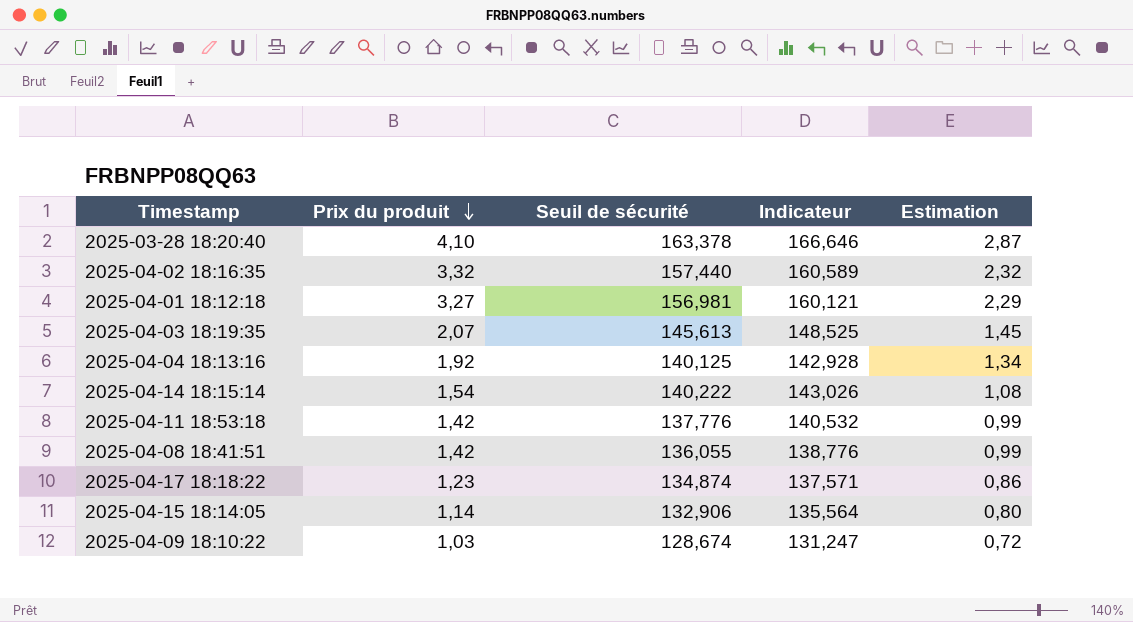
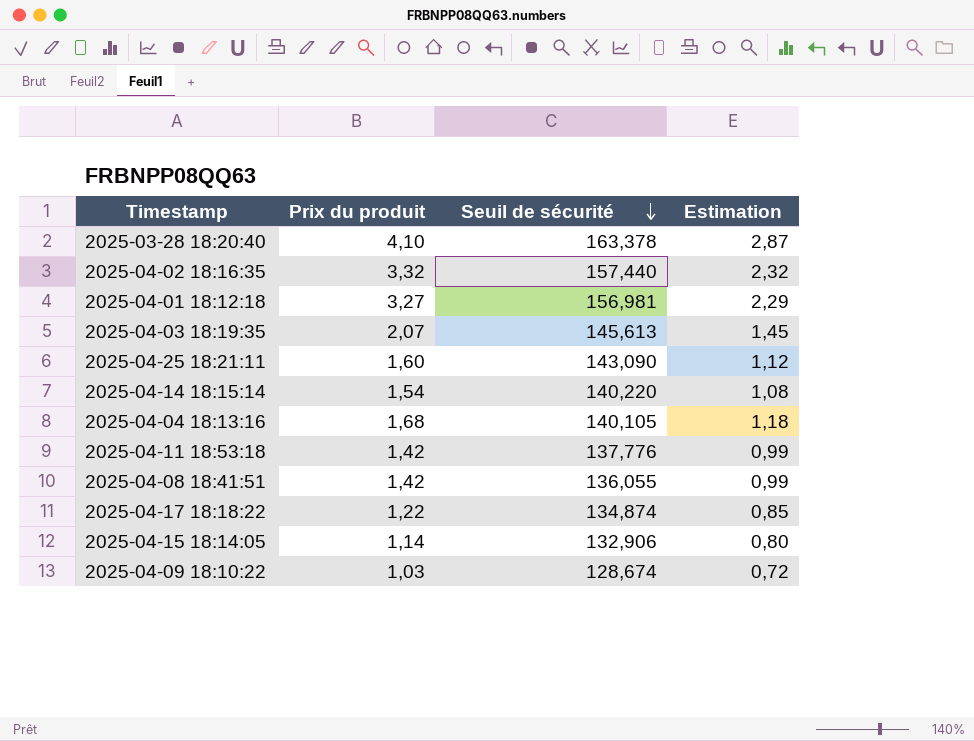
row order: Prix du produit descending -> Seuil de sécurité descending
column Indicateur | formula: [Seuil de sécurité] * 1,02 -> none
row 2025-04-25 18:21:11: none -> 1,60 | 143,090 | 1,12
2025-04-14 18:15:14 | Seuil de sécurité: 140,222 -> 140,220
2025-04-04 18:13:16 | Prix du produit: 1,92 -> 1,68
2025-04-04 18:13:16 | Seuil de sécurité: 140,125 -> 140,105
2025-04-04 18:13:16 | Estimation: 1,34 -> 1,18
2025-04-17 18:18:22 | Prix du produit: 1,23 -> 1,22
2025-04-17 18:18:22 | Estimation: 0,86 -> 0,85

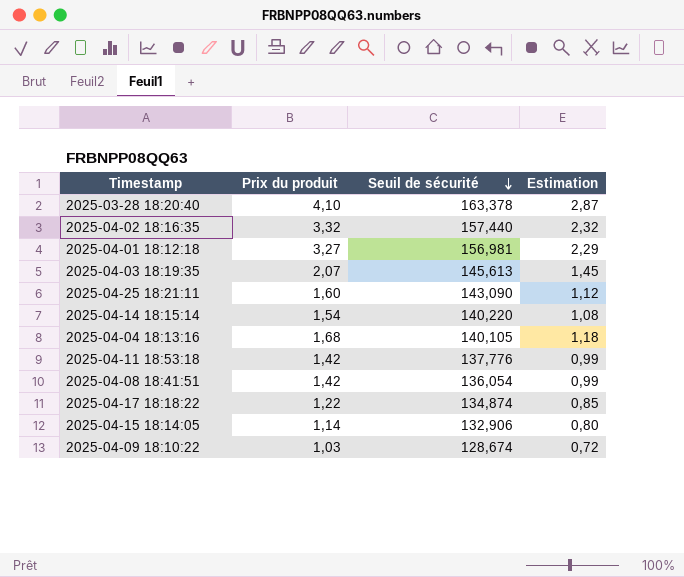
2025-04-08 18:41:51 | Seuil de sécurité: 136,055 -> 136,054

